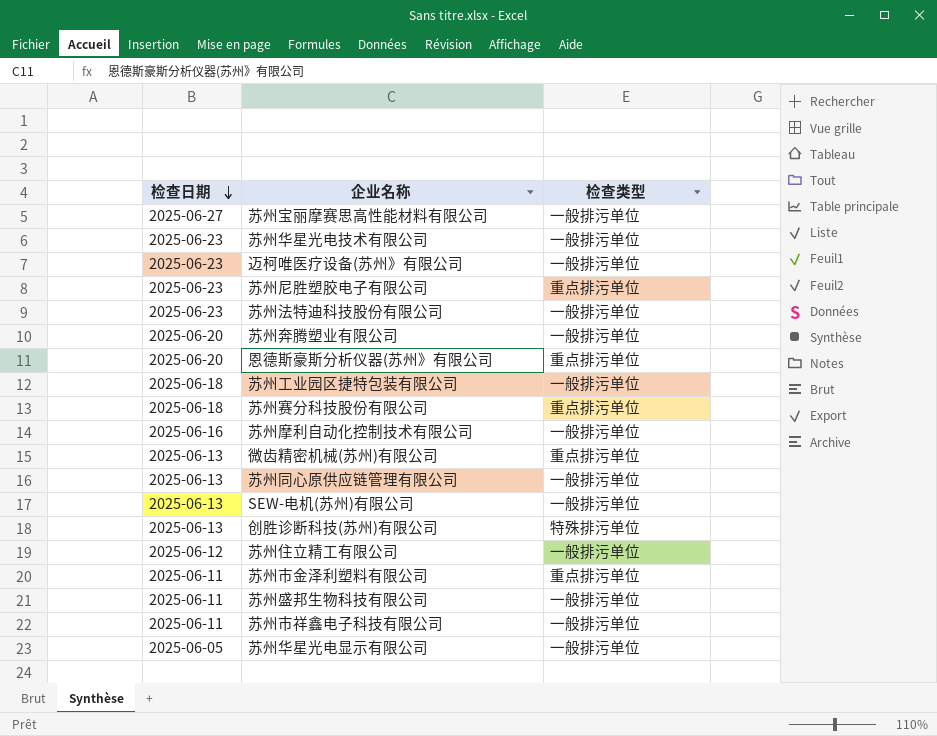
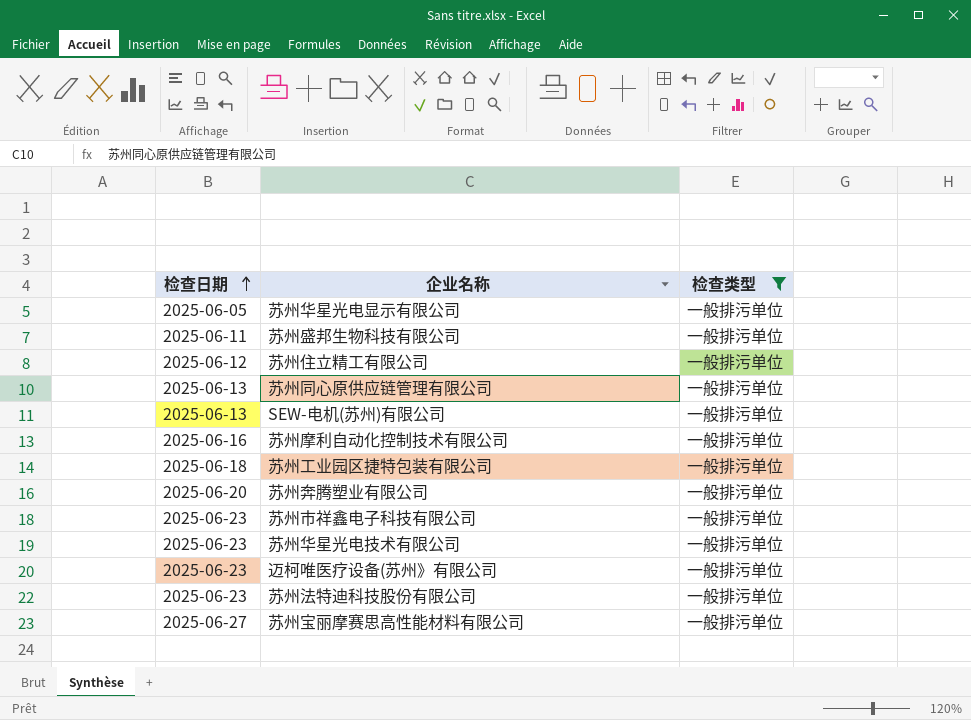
filter: none -> 检查类型 = 一般排污单位
row order: 检查日期 descending -> 检查日期 ascending
苏州市祥鑫电子科技有限公司 | 检查日期: 2025-06-11 -> 2025-06-23

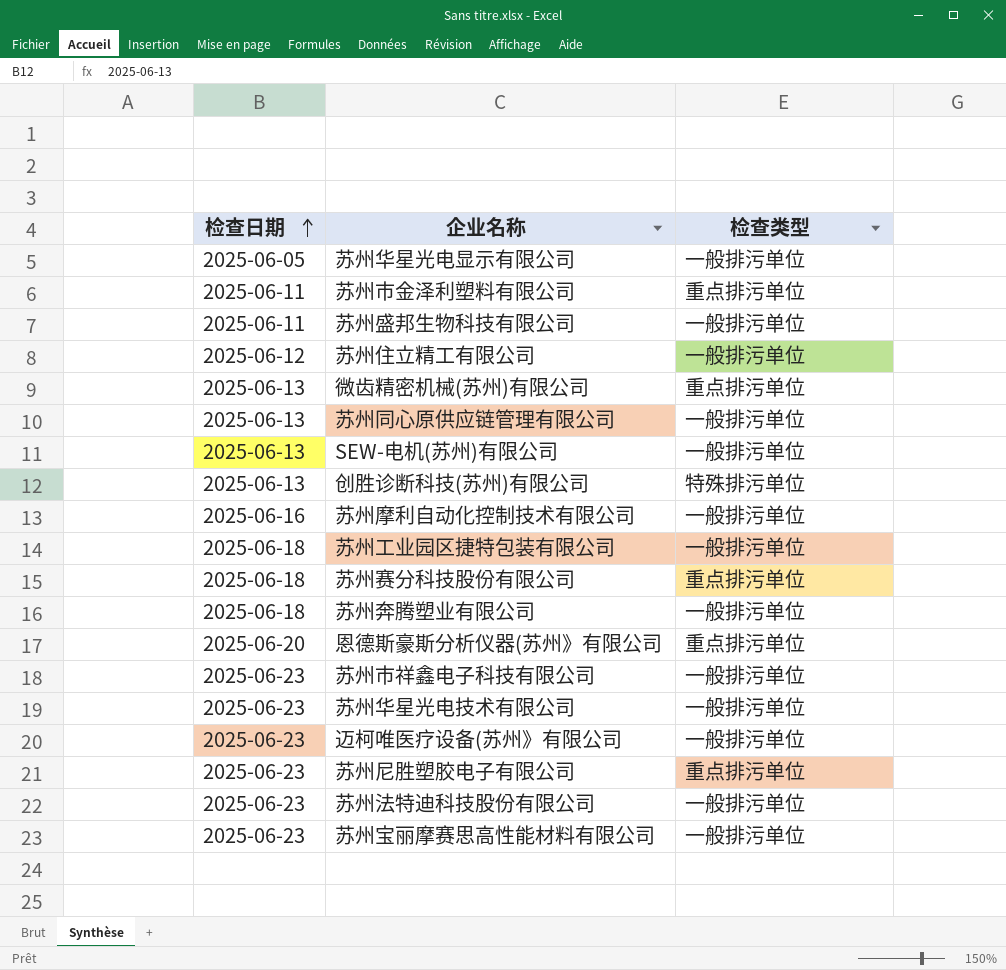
filter: 检查类型 = 一般排污单位 -> none
苏州奔腾塑业有限公司 | 检查日期: 2025-06-20 -> 2025-06-18
苏州宝丽摩赛思高性能材料有限公司 | 检查日期: 2025-06-27 -> 2025-06-23

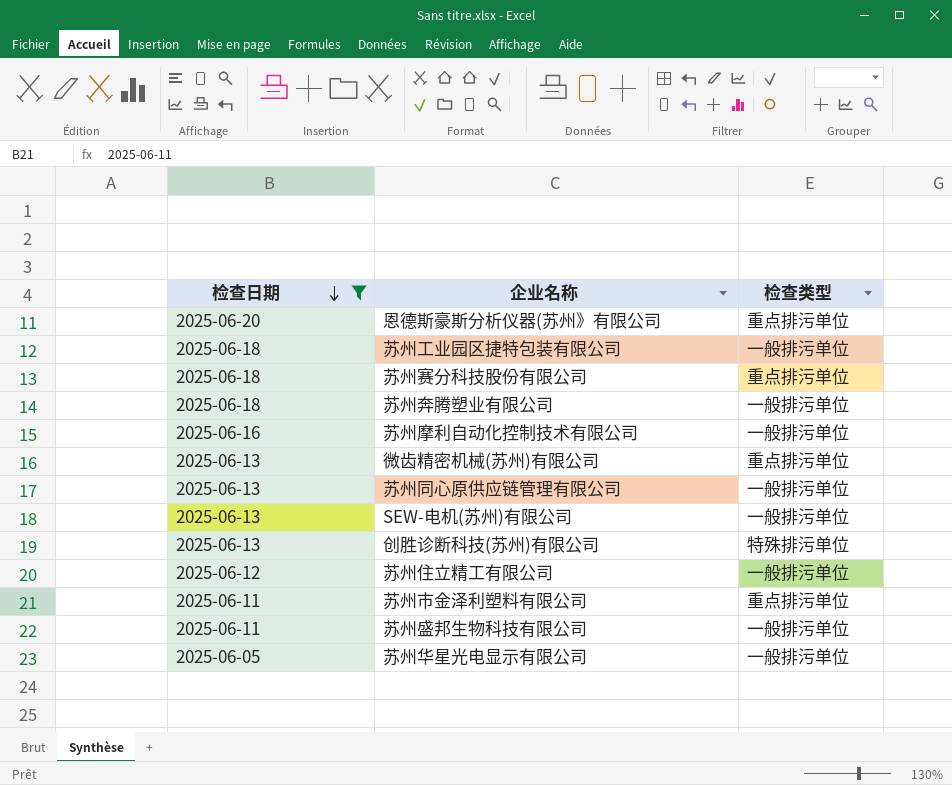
filter: none -> 检查日期 != 2025-06-23
row order: 检查日期 ascending -> 检查日期 descending

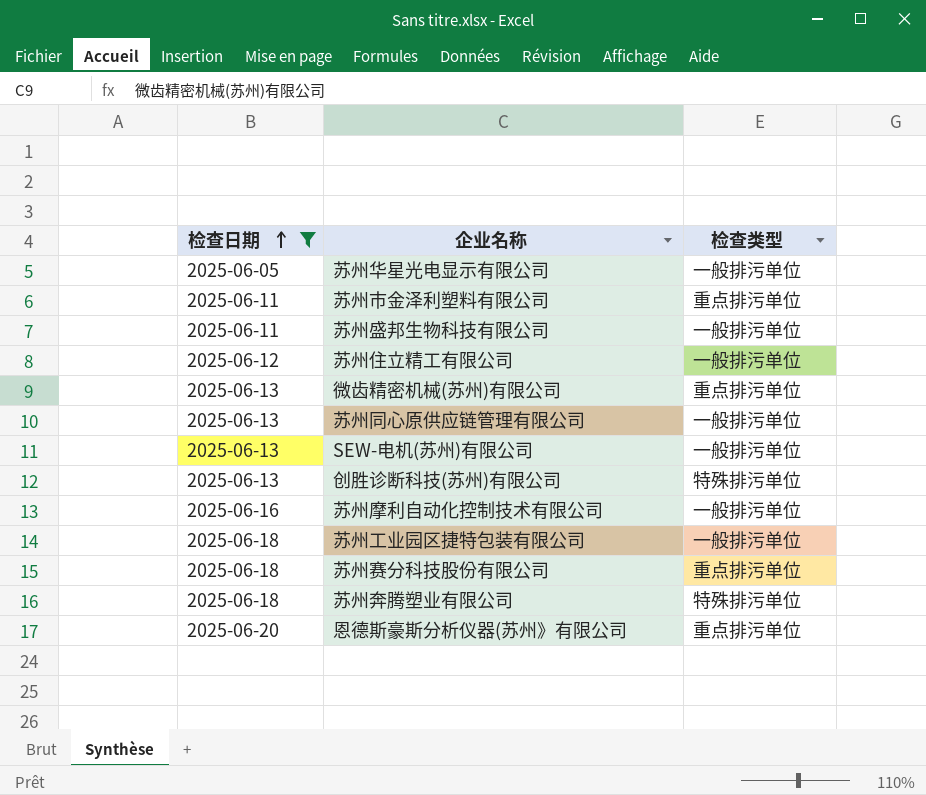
row order: 检查日期 descending -> 检查日期 ascending
苏州奔腾塑业有限公司 | 检查类型: 一般排污单位 -> 特殊排污单位

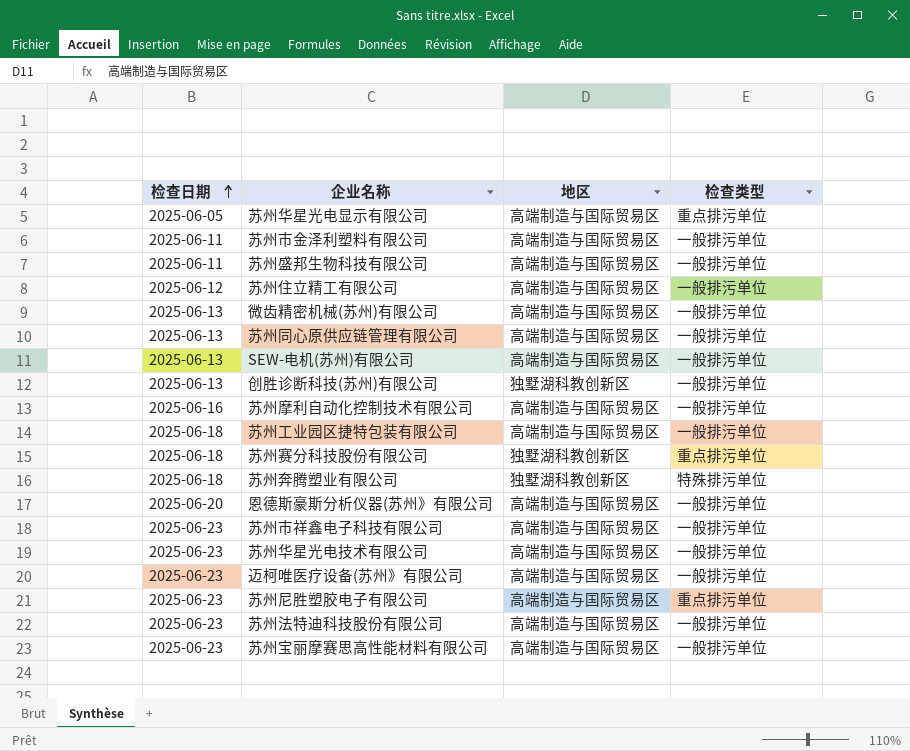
filter: 检查日期 != 2025-06-23 -> none
column 地区 | position: none -> 3
苏州华星光电显示有限公司 | 检查类型: 一般排污单位 -> 重点排污单位
苏州市金泽利塑料有限公司 | 检查类型: 重点排污单位 -> 一般排污单位
微齿精密机械(苏州)有限公司 | 检查类型: 重点排污单位 -> 一般排污单位
创胜诊断科技(苏州)有限公司 | 检查类型: 特殊排污单位 -> 一般排污单位
恩德斯豪斯分析仪器(苏州》有限公司 | 检查类型: 重点排污单位 -> 一般排污单位

